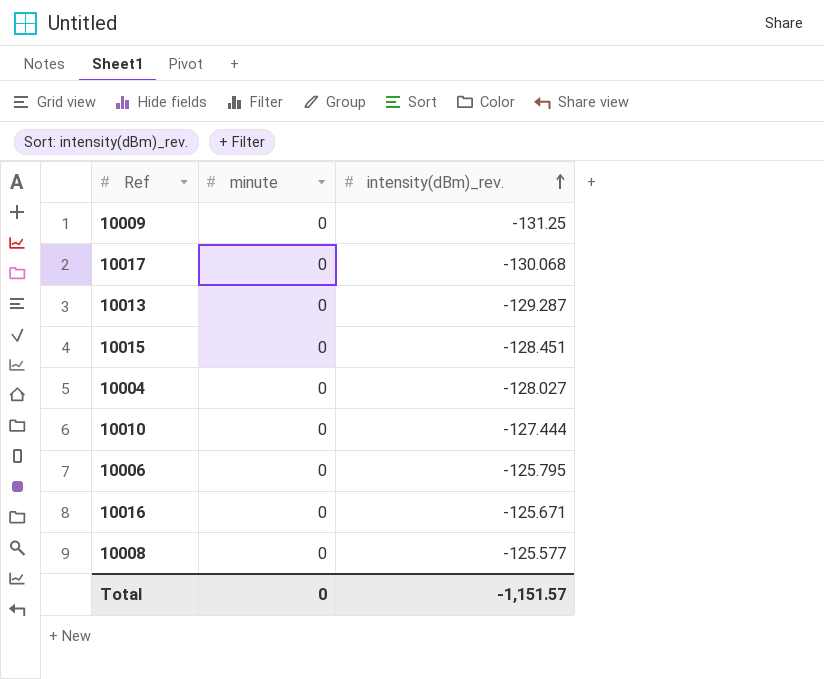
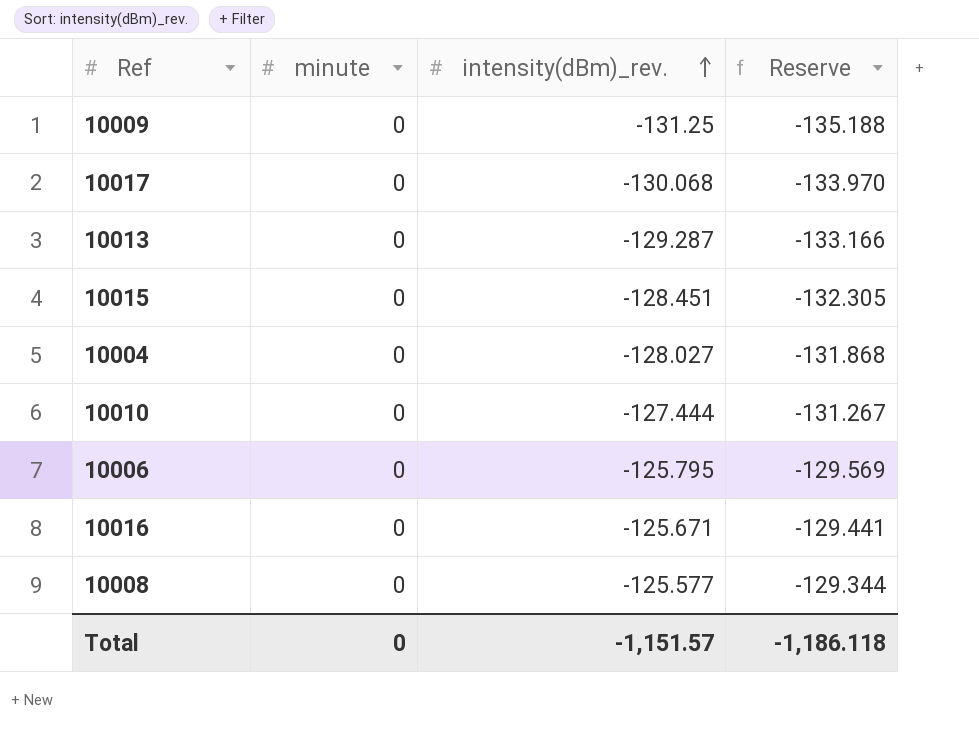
column Reserve | formula: none -> [intensity(dBm)_rev.] * 1.03

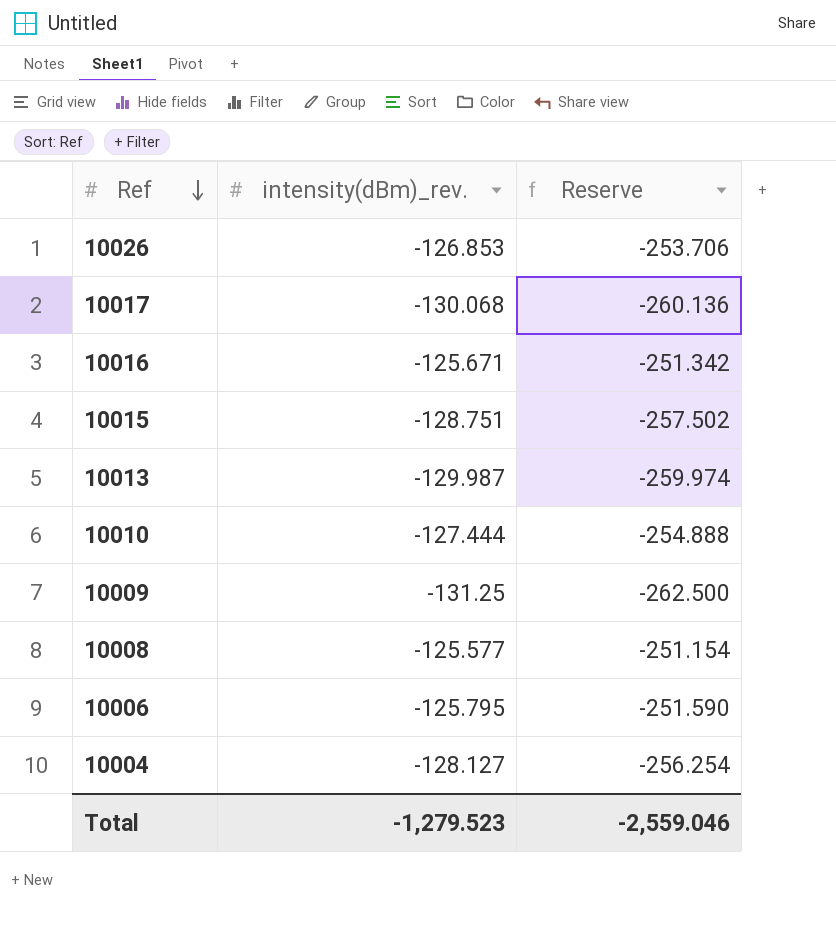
row order: intensity(dBm)_rev. ascending -> Ref descending
column minute | position: 2 -> none
column Reserve | formula: [intensity(dBm)_rev.] * 1.03 -> [intensity(dBm)_rev.] * 2
row 10026: none -> -126.853 | -253.706
10015 | intensity(dBm)_rev.: -128.451 -> -128.751
10013 | intensity(dBm)_rev.: -129.287 -> -129.987
10004 | intensity(dBm)_rev.: -128.027 -> -128.127
Total | intensity(dBm)_rev.: -1,151.57 -> -1,279.523
Total | Reserve: -1,186.118 -> -2,559.046

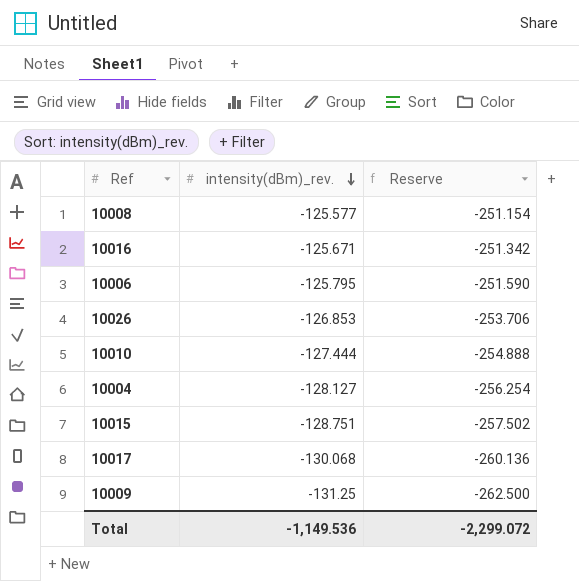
row order: Ref descending -> intensity(dBm)_rev. descending
row 10013: -129.987 | -259.974 -> none
Total | intensity(dBm)_rev.: -1,279.523 -> -1,149.536
Total | Reserve: -2,559.046 -> -2,299.072

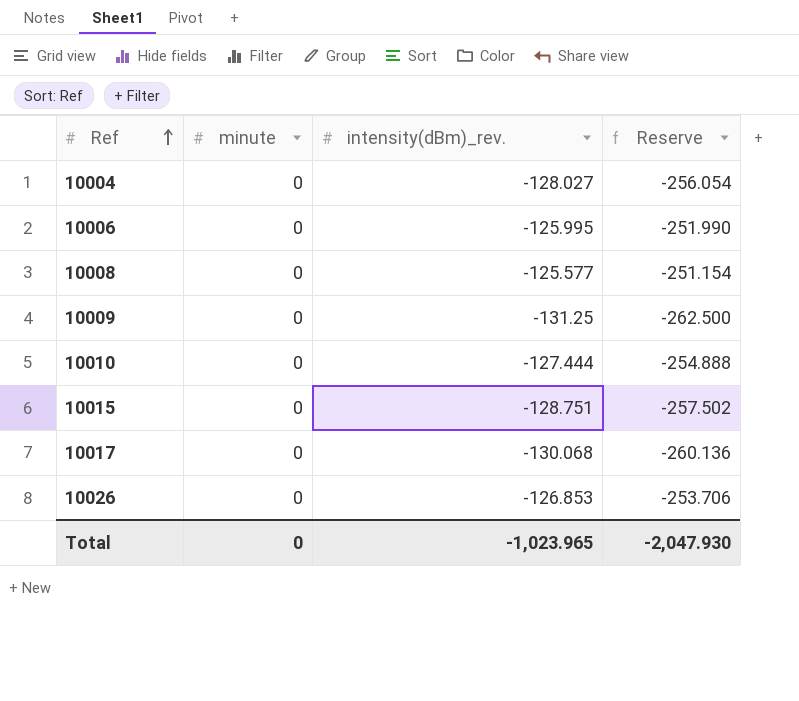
row order: intensity(dBm)_rev. descending -> Ref ascending
column minute | position: none -> 2
row 10016: -125.671 | -251.342 -> none
10004 | intensity(dBm)_rev.: -128.127 -> -128.027
10004 | Reserve: -256.254 -> -256.054
10006 | intensity(dBm)_rev.: -125.795 -> -125.995
10006 | Reserve: -251.590 -> -251.990
Total | intensity(dBm)_rev.: -1,149.536 -> -1,023.965
Total | Reserve: -2,299.072 -> -2,047.930

